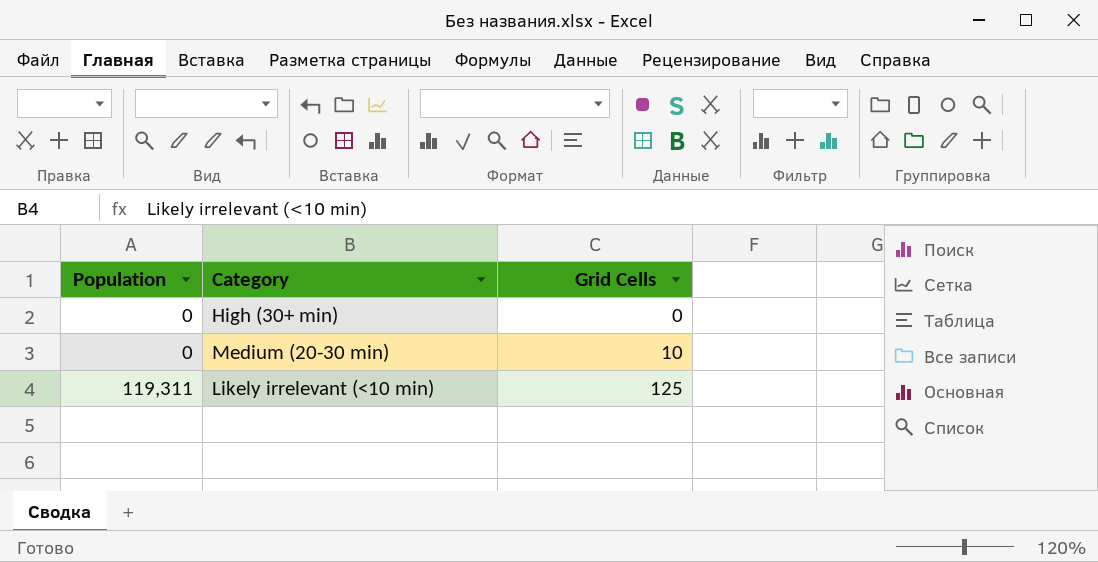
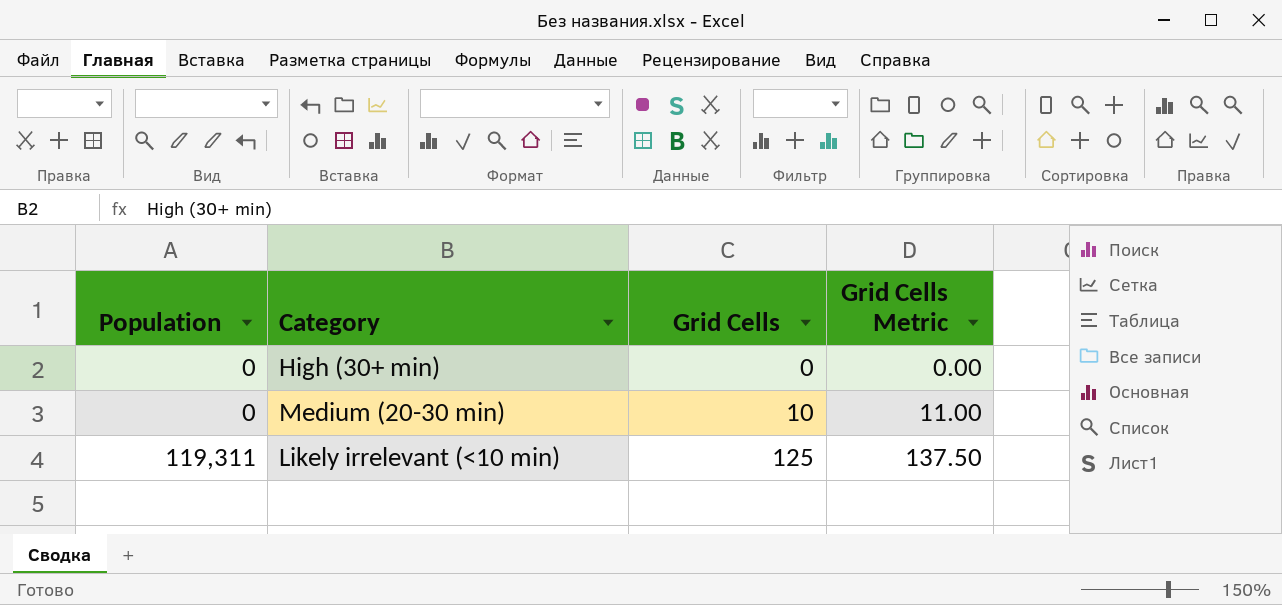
column Grid Cells Metric | formula: none -> [Grid Cells] * 1.1

